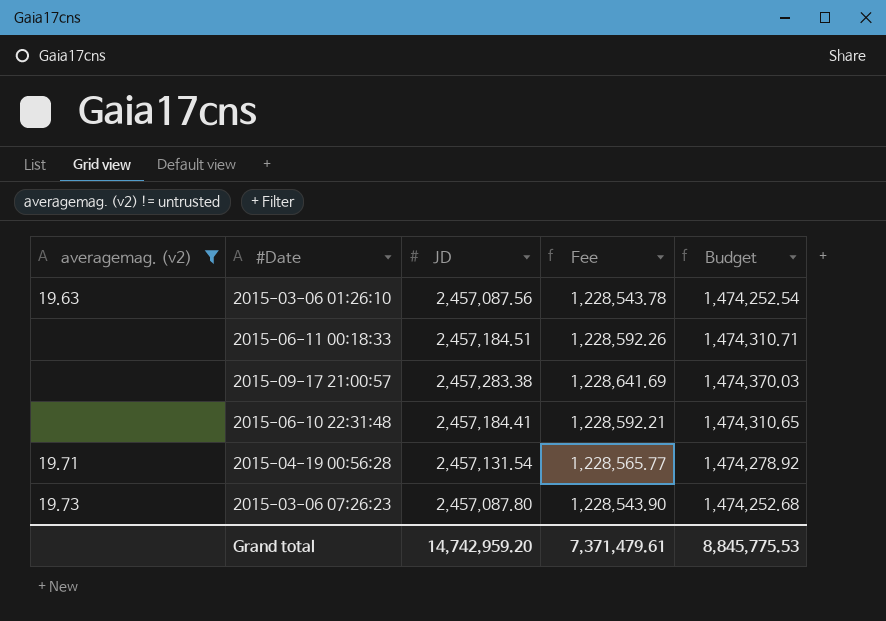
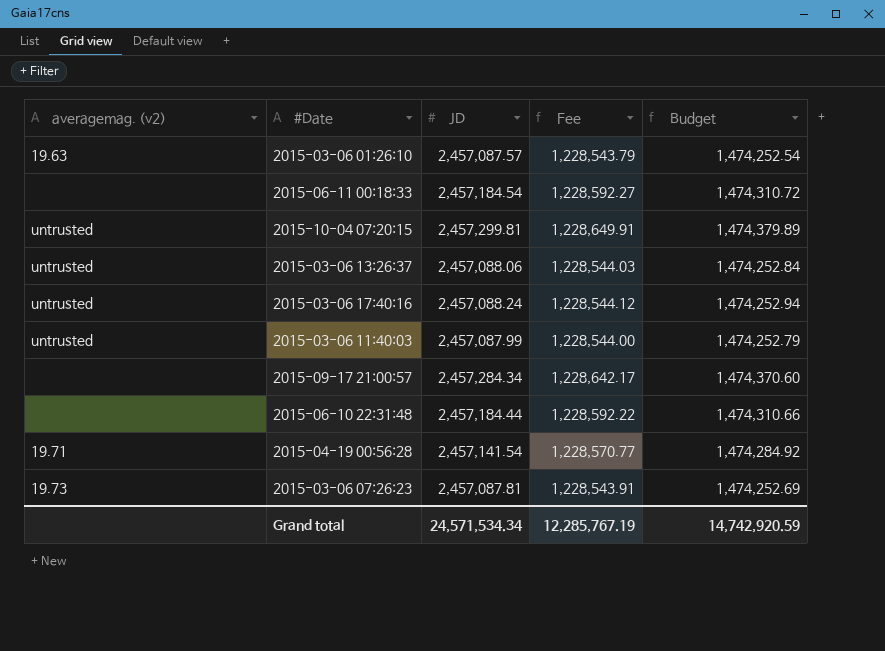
filter: averagemag. (v2) != untrusted -> none
2015-03-06 01:26:10 | JD: 2,457,087.56 -> 2,457,087.57
2015-03-06 01:26:10 | Fee: 1,228,543.78 -> 1,228,543.79
2015-06-11 00:18:33 | JD: 2,457,184.51 -> 2,457,184.54
2015-06-11 00:18:33 | Fee: 1,228,592.26 -> 1,228,592.27
2015-06-11 00:18:33 | Budget: 1,474,310.71 -> 1,474,310.72
2015-09-17 21:00:57 | JD: 2,457,283.38 -> 2,457,284.34
2015-09-17 21:00:57 | Fee: 1,228,641.69 -> 1,228,642.17
2015-09-17 21:00:57 | Budget: 1,474,370.03 -> 1,474,370.60
2015-06-10 22:31:48 | JD: 2,457,184.41 -> 2,457,184.44
2015-06-10 22:31:48 | Fee: 1,228,592.21 -> 1,228,592.22
2015-06-10 22:31:48 | Budget: 1,474,310.65 -> 1,474,310.66
2015-04-19 00:56:28 | JD: 2,457,131.54 -> 2,457,141.54
2015-04-19 00:56:28 | Fee: 1,228,565.77 -> 1,228,570.77
2015-04-19 00:56:28 | Budget: 1,474,278.92 -> 1,474,284.92
2015-03-06 07:26:23 | JD: 2,457,087.80 -> 2,457,087.81
2015-03-06 07:26:23 | Fee: 1,228,543.90 -> 1,228,543.91
2015-03-06 07:26:23 | Budget: 1,474,252.68 -> 1,474,252.69
Grand total | JD: 14,742,959.20 -> 24,571,534.34
Grand total | Fee: 7,371,479.61 -> 12,285,767.19
Grand total | Budget: 8,845,775.53 -> 14,742,920.59

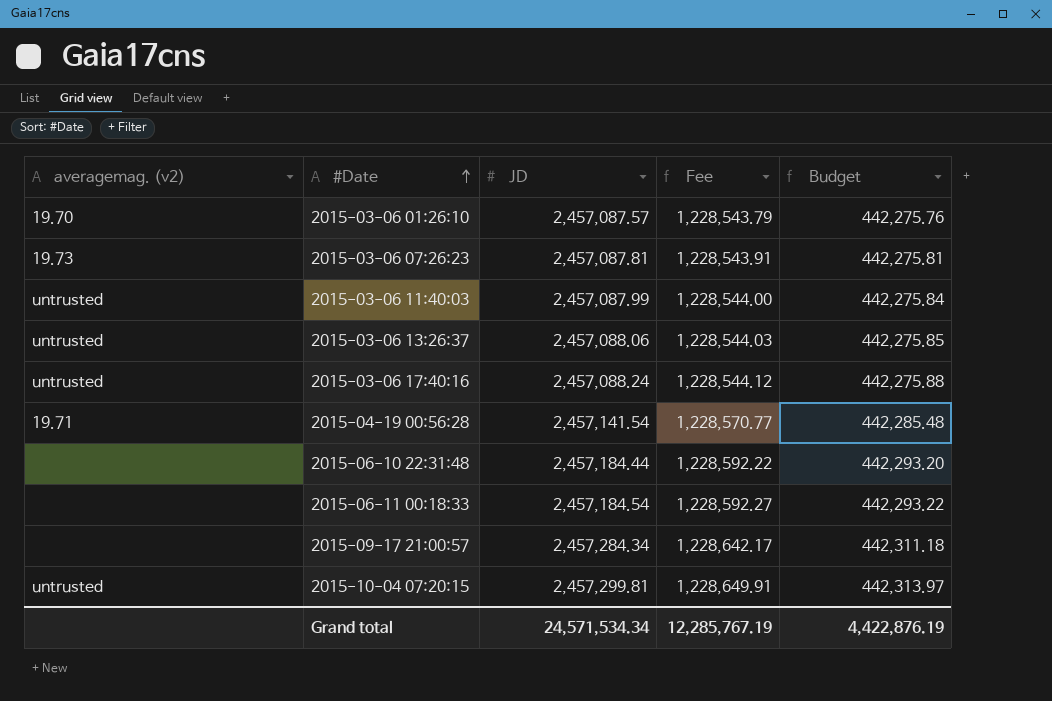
row order: none -> #Date ascending
column Budget | formula: [JD] * 0.6 -> [JD] * 0.18
2015-03-06 01:26:10 | averagemag. (v2): 19.63 -> 19.70
Grand total | Budget: 14,742,920.59 -> 4,422,876.19

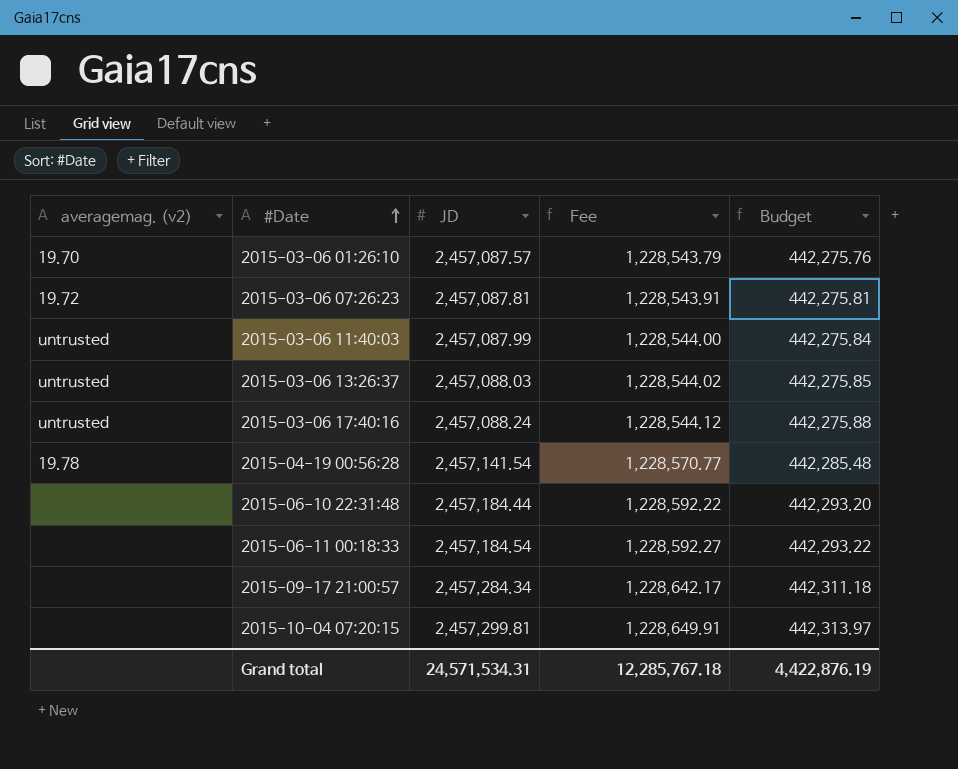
2015-03-06 07:26:23 | averagemag. (v2): 19.73 -> 19.72
2015-03-06 13:26:37 | JD: 2,457,088.06 -> 2,457,088.03
2015-03-06 13:26:37 | Fee: 1,228,544.03 -> 1,228,544.02
2015-04-19 00:56:28 | averagemag. (v2): 19.71 -> 19.78
2015-10-04 07:20:15 | averagemag. (v2): untrusted -> none
Grand total | JD: 24,571,534.34 -> 24,571,534.31
Grand total | Fee: 12,285,767.19 -> 12,285,767.18

